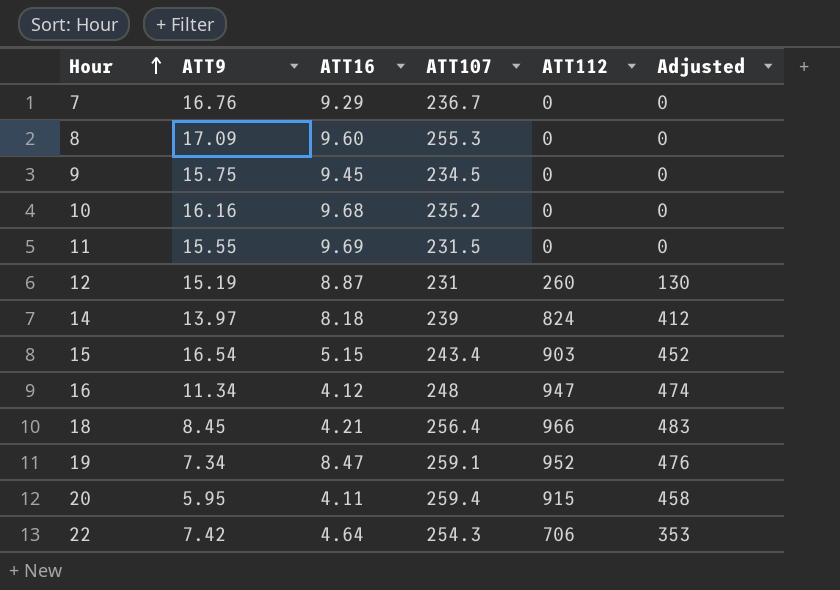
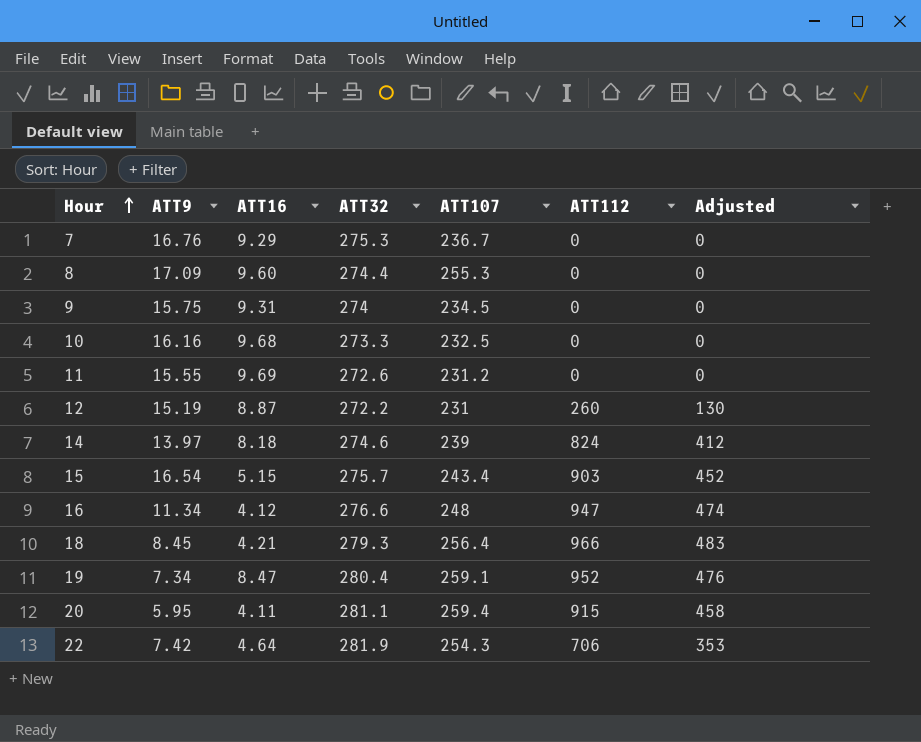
column ATT32 | position: none -> 4
9 | ATT16: 9.45 -> 9.31
10 | ATT107: 235.2 -> 232.5
11 | ATT107: 231.5 -> 231.2

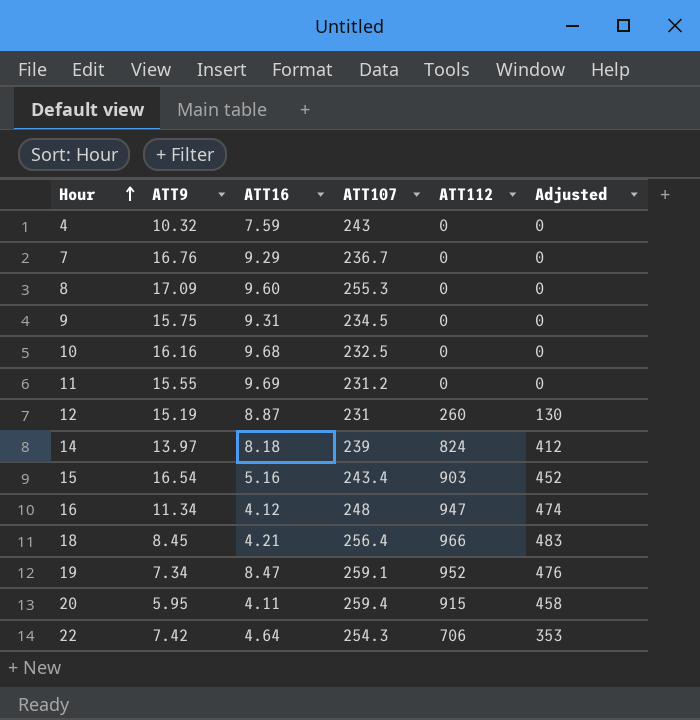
column ATT32 | position: 4 -> none
row 4: none -> 10.32 | 7.59 | 243 | 0 | 0
15 | ATT16: 5.15 -> 5.16

